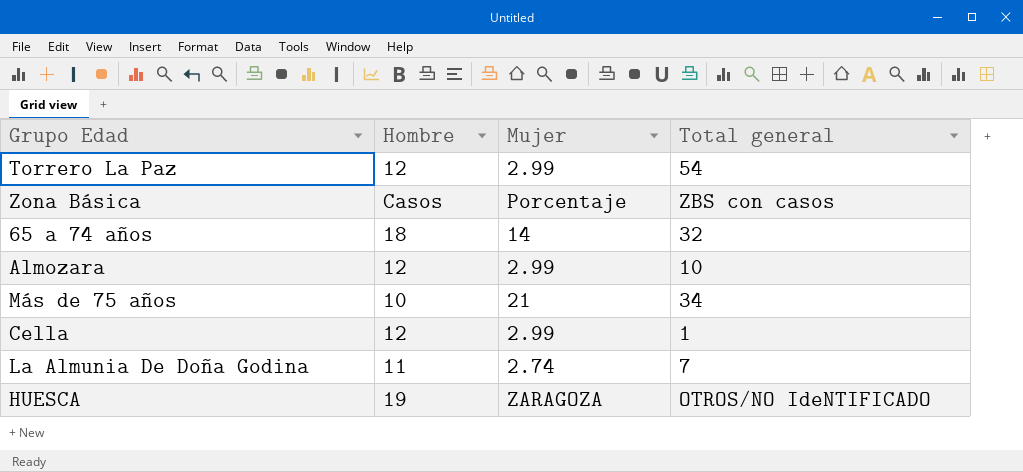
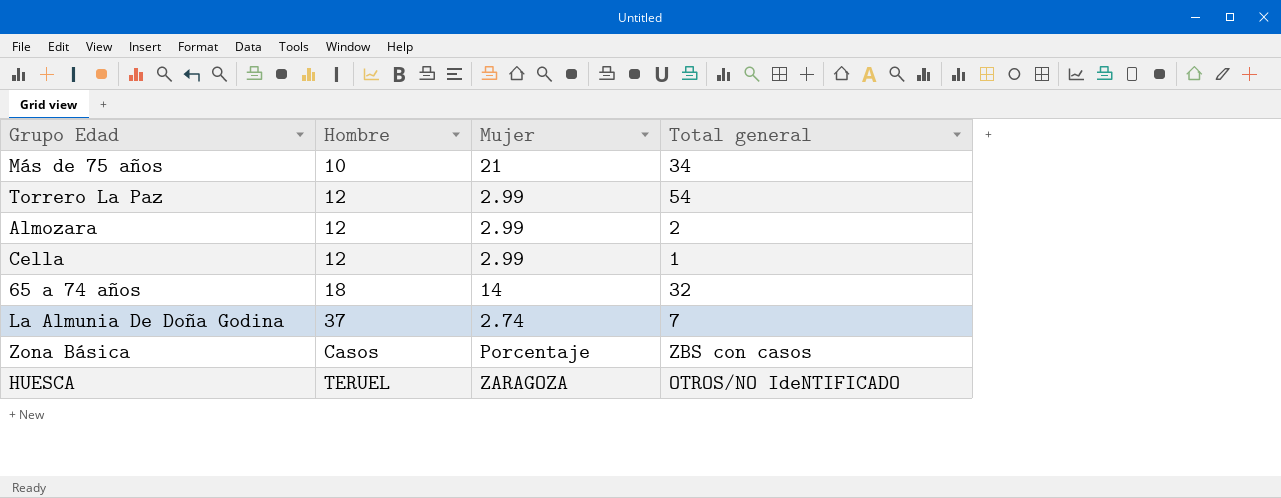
row order: none -> Hombre ascending
Almozara | Total general: 10 -> 2
La Almunia De Doña Godina | Hombre: 11 -> 37
HUESCA | Hombre: 19 -> TERUEL

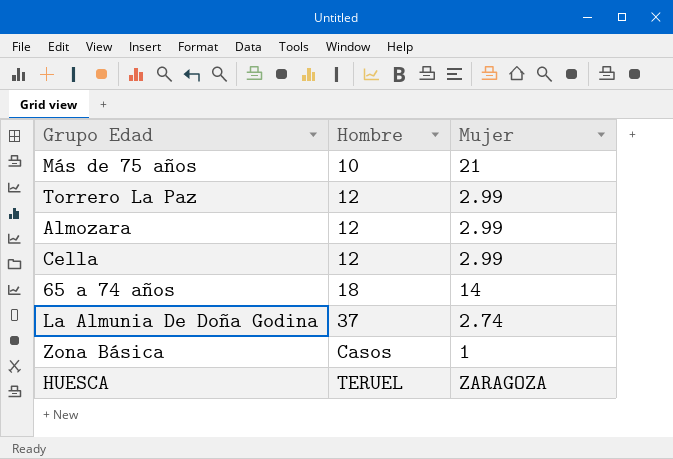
column Total general | position: 4 -> none
Zona Básica | Mujer: Porcentaje -> 1

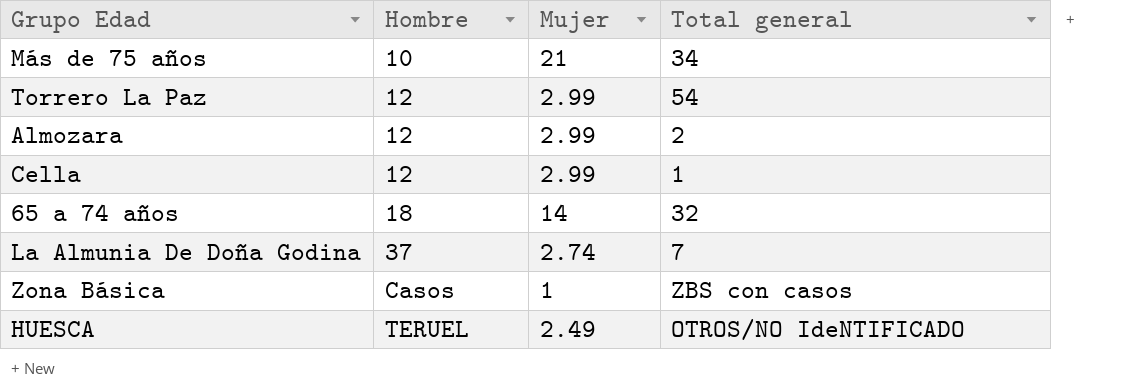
column Total general | position: none -> 4
HUESCA | Mujer: ZARAGOZA -> 2.49

